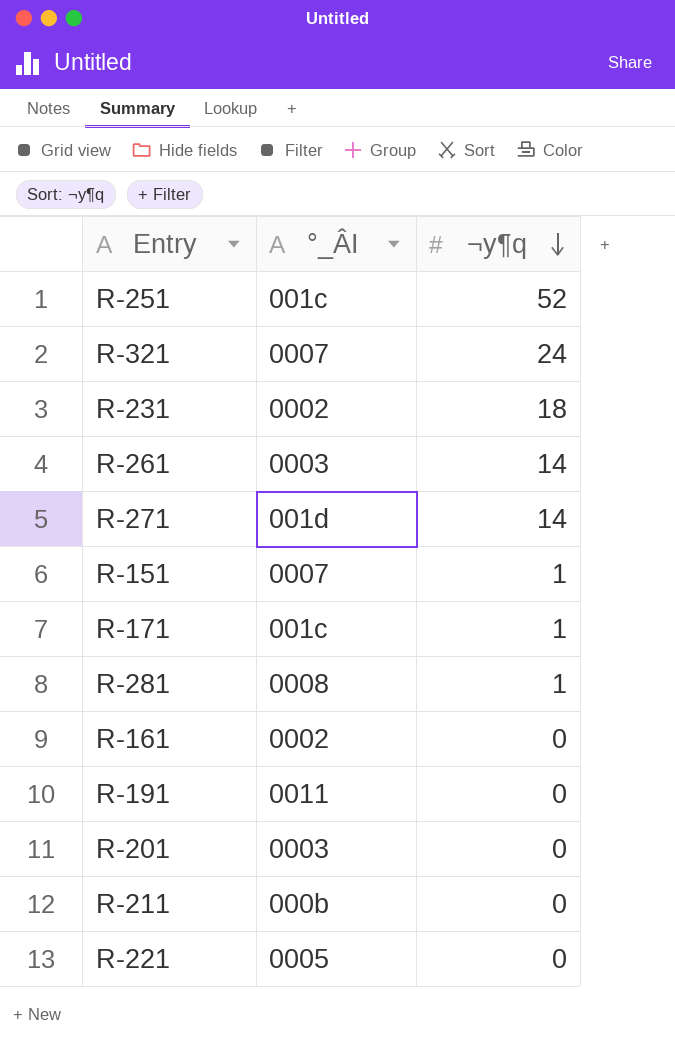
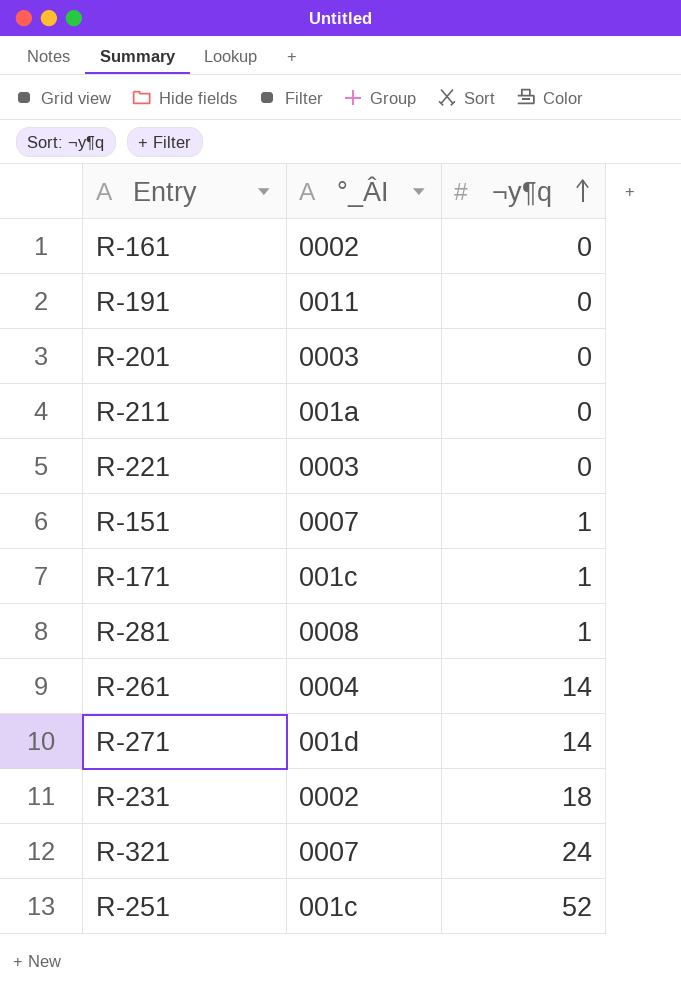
row order: ¬y¶q descending -> ¬y¶q ascending
R-211 | °_ÂI: 000b -> 001a
R-221 | °_ÂI: 0005 -> 0003
R-261 | °_ÂI: 0003 -> 0004

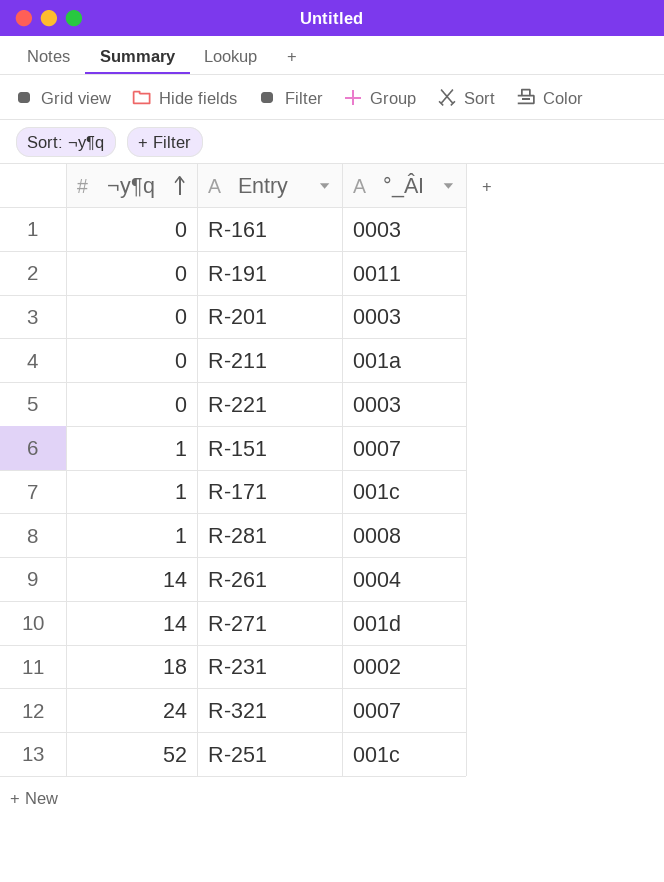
column ¬y¶q | position: 3 -> 1
R-161 | °_ÂI: 0002 -> 0003

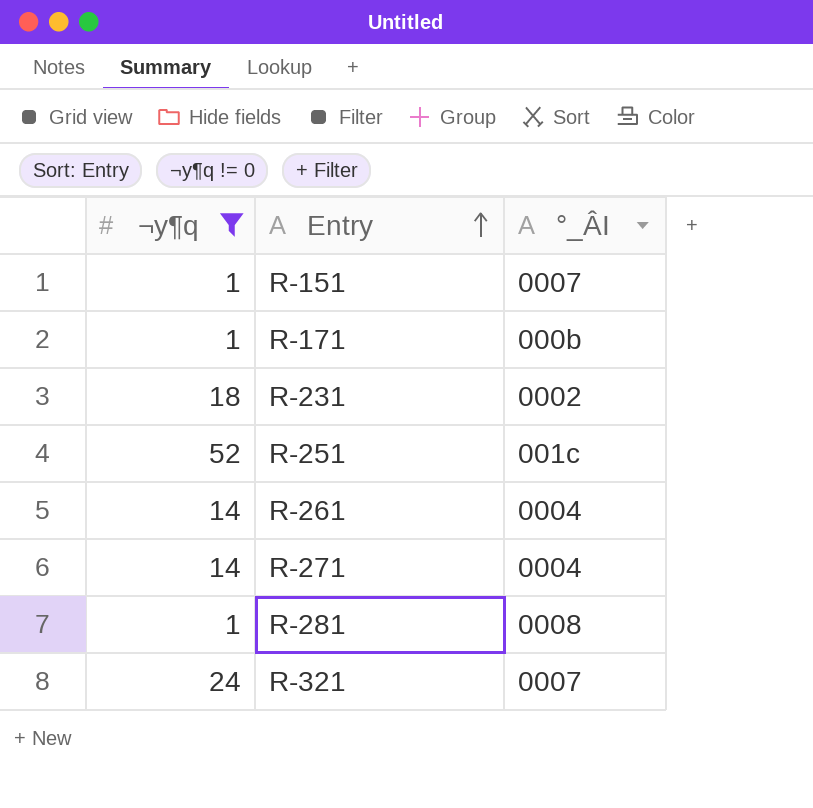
filter: none -> ¬y¶q != 0
row order: ¬y¶q ascending -> Entry ascending
R-171 | °_ÂI: 001c -> 000b
R-271 | °_ÂI: 001d -> 0004

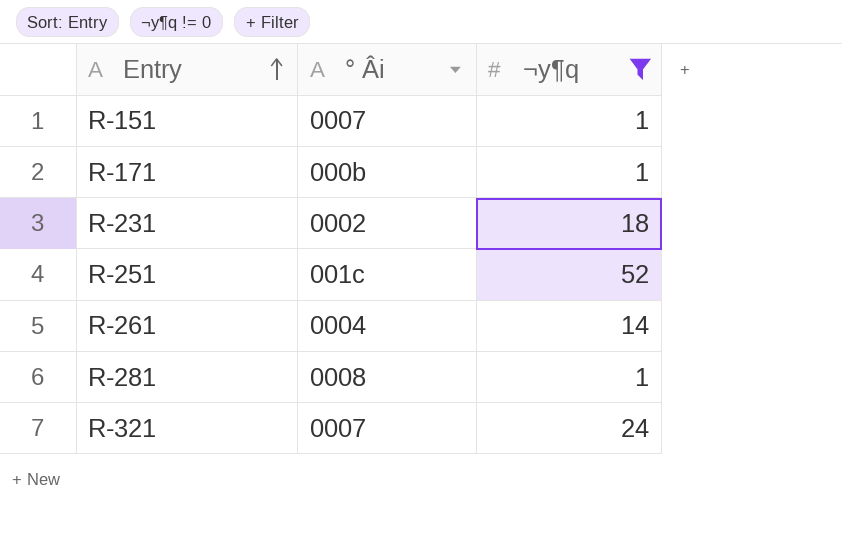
column name: °_ÂI -> ° Âi
column ¬y¶q | position: 1 -> 3
row R-271: 14 | 0004 -> none

